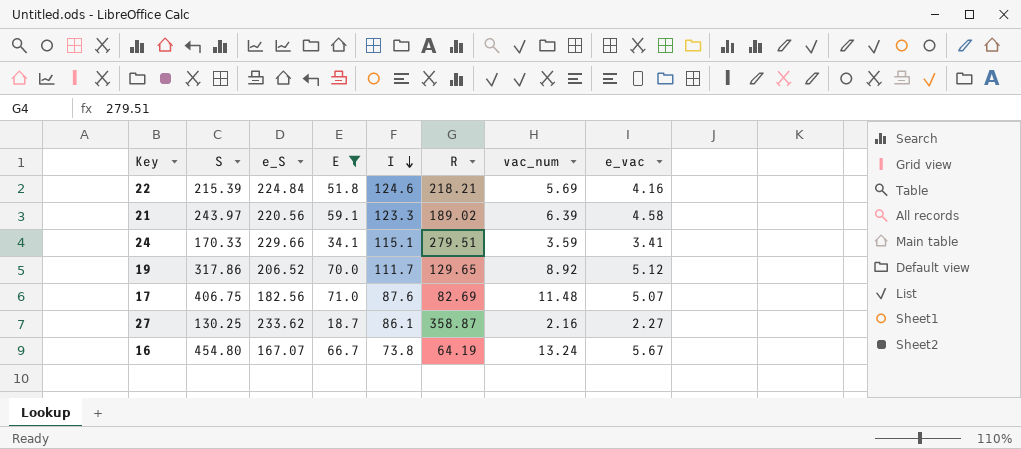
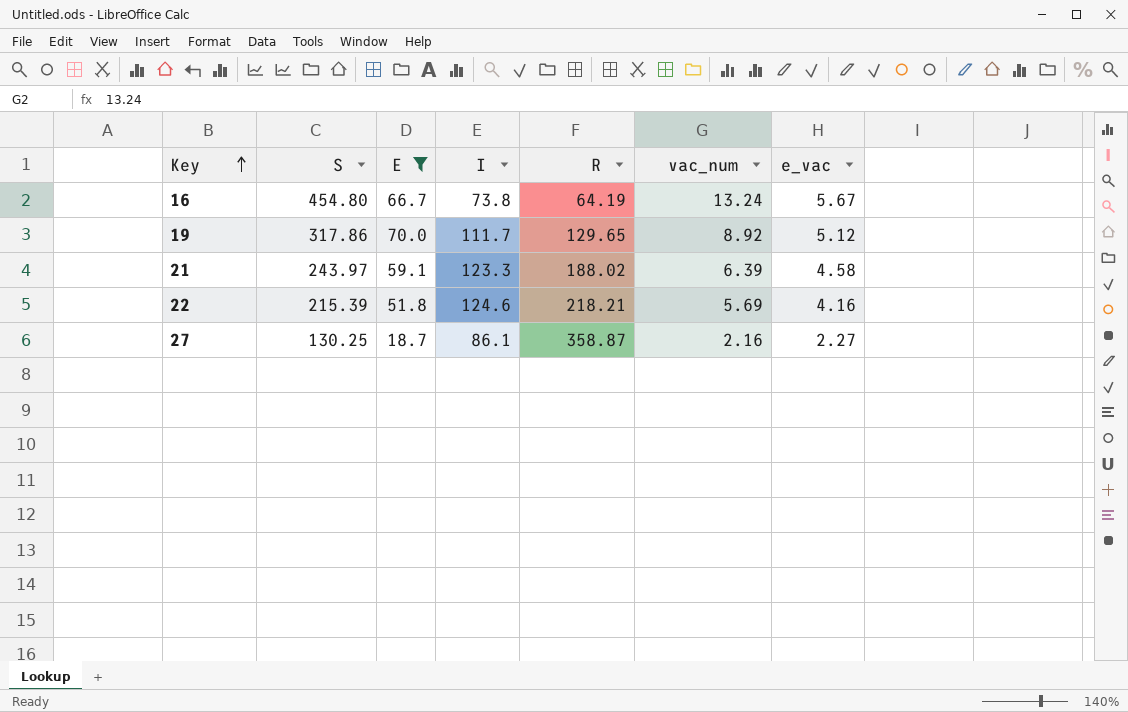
row order: I descending -> Key ascending
column e_S | position: 3 -> none
row 24: 170.33 | 229.66 | 34.1 | 115.1 | 279.51 | 3.59 | 3.41 -> none
row 17: 406.75 | 182.56 | 71.0 | 87.6 | 82.69 | 11.48 | 5.07 -> none
21 | R: 189.02 -> 188.02

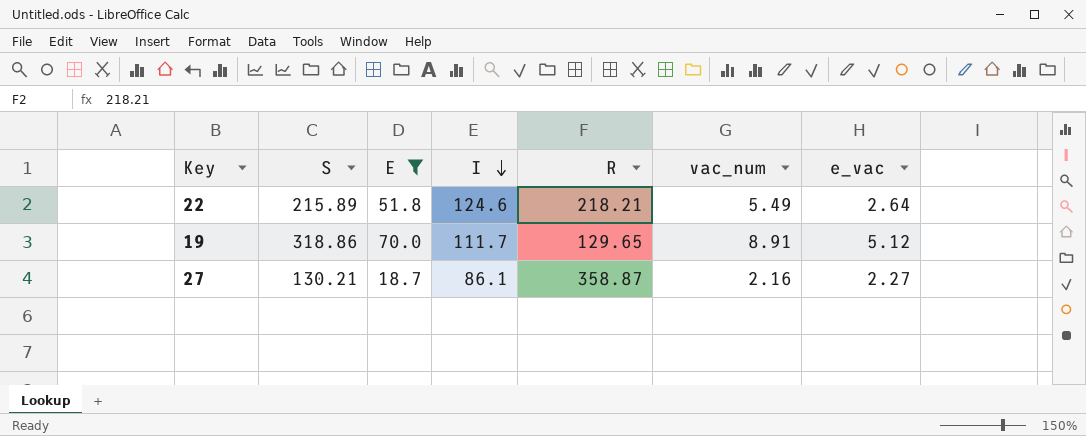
row order: Key ascending -> I descending
row 16: 454.80 | 66.7 | 73.8 | 64.19 | 13.24 | 5.67 -> none
row 21: 243.97 | 59.1 | 123.3 | 188.02 | 6.39 | 4.58 -> none
22 | S: 215.39 -> 215.89
22 | vac_num: 5.69 -> 5.49
22 | e_vac: 4.16 -> 2.64
19 | S: 317.86 -> 318.86
19 | vac_num: 8.92 -> 8.91
27 | S: 130.25 -> 130.21

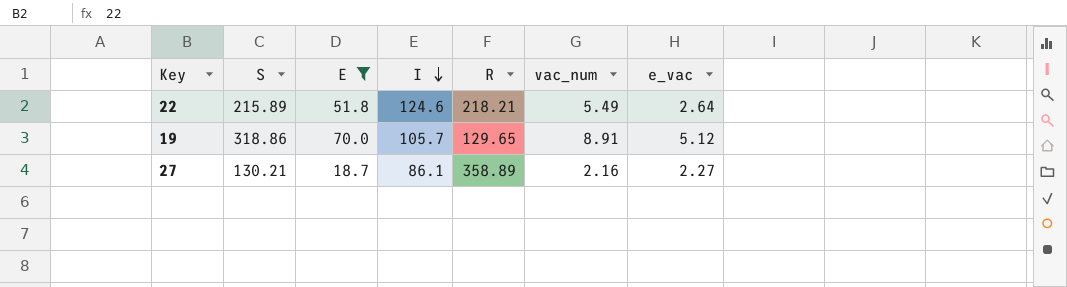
19 | I: 111.7 -> 105.7
27 | R: 358.87 -> 358.89

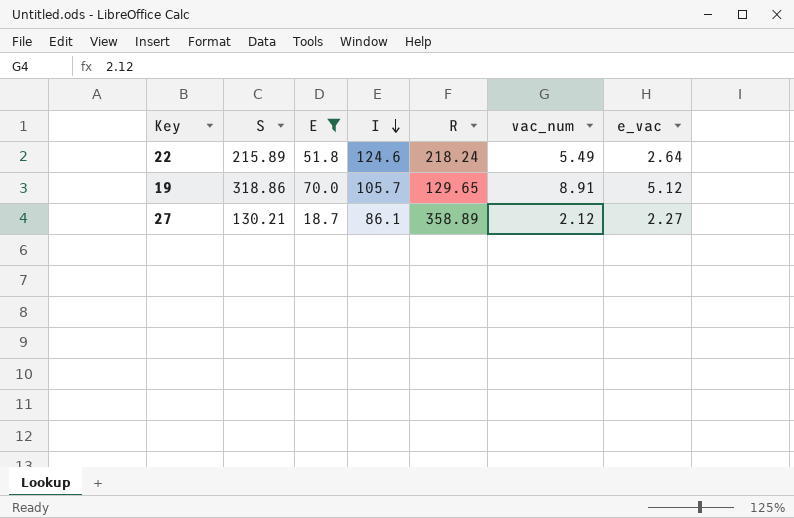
22 | R: 218.21 -> 218.24
27 | vac_num: 2.16 -> 2.12

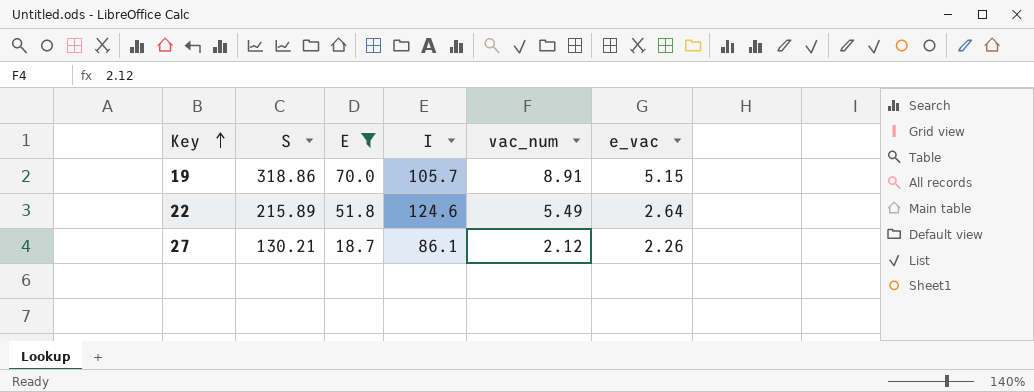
row order: I descending -> Key ascending
column R | position: 5 -> none
19 | e_vac: 5.12 -> 5.15
27 | e_vac: 2.27 -> 2.26

